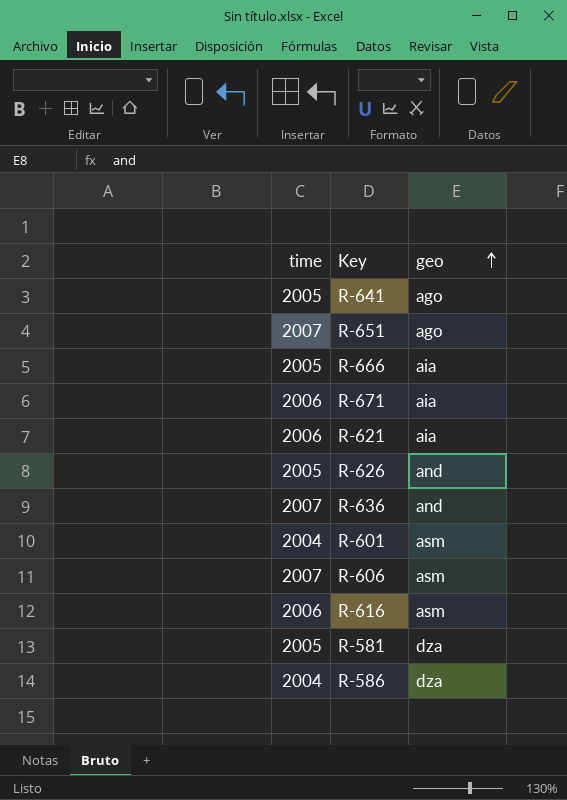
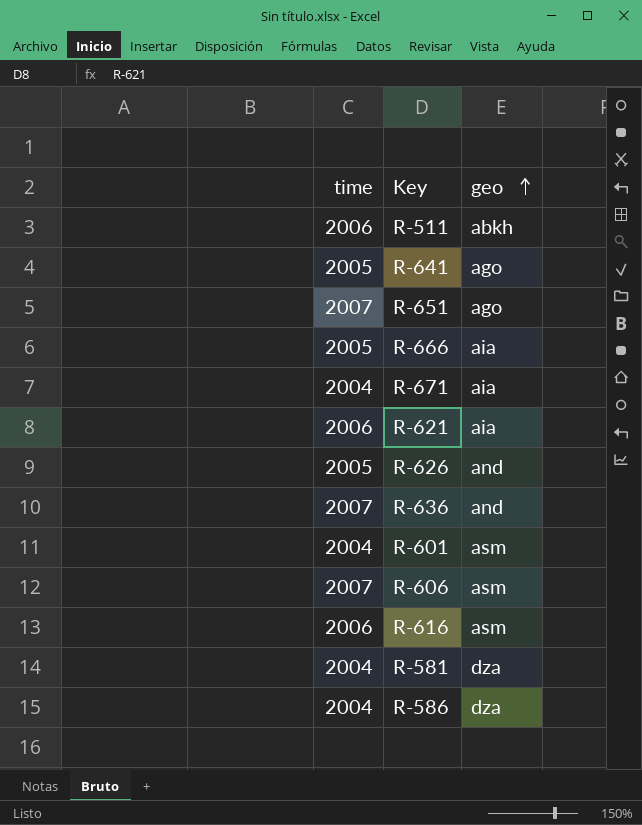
row R-511: none -> 2006 | abkh
R-671 | time: 2006 -> 2004
R-581 | time: 2005 -> 2004

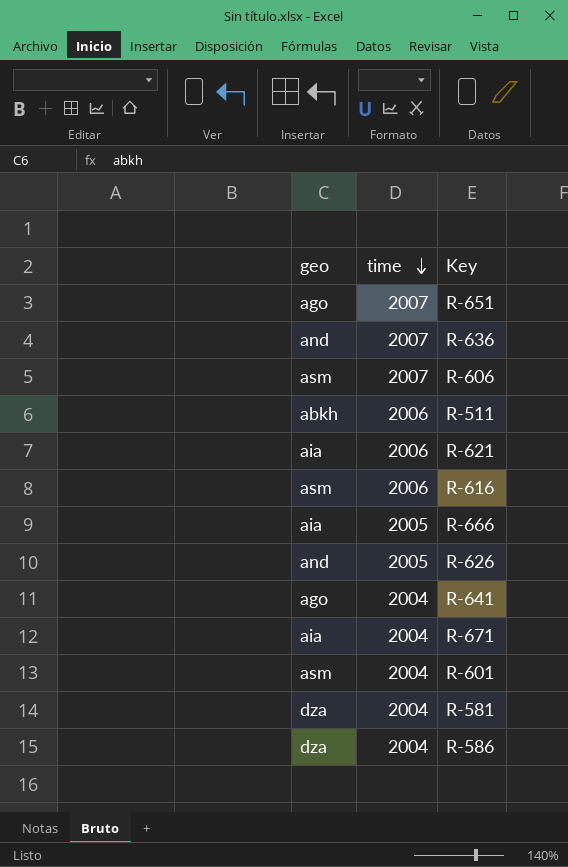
row order: geo ascending -> time descending
column geo | position: 3 -> 1
R-641 | time: 2005 -> 2004

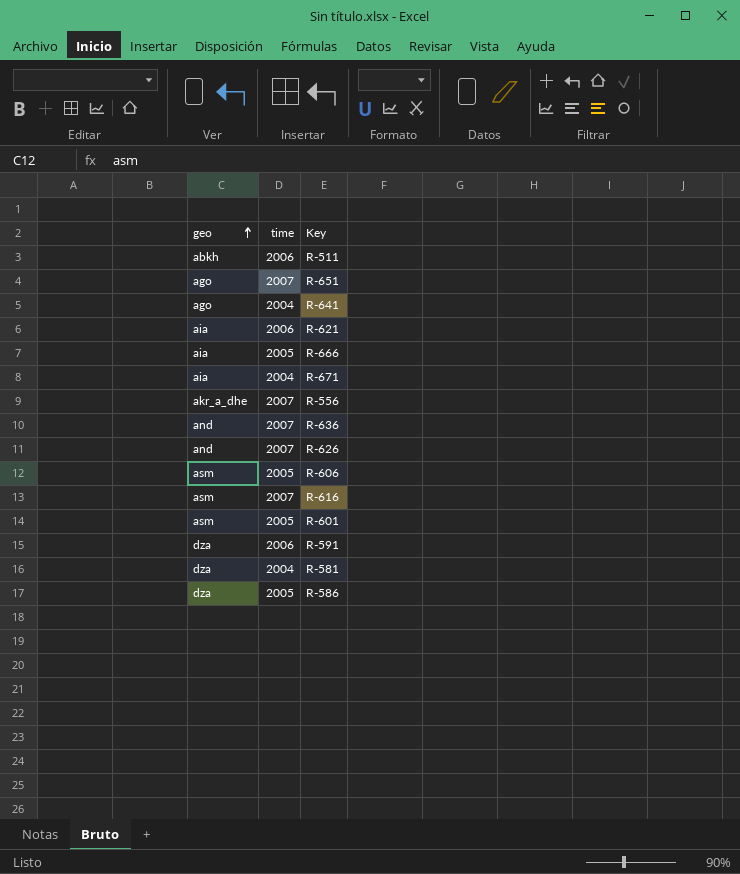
row order: time descending -> geo ascending
row R-556: none -> akr_a_dhe | 2007
R-626 | time: 2005 -> 2007
R-606 | time: 2007 -> 2005
R-616 | time: 2006 -> 2007
R-601 | time: 2004 -> 2005
row R-591: none -> dza | 2006
R-586 | time: 2004 -> 2005

